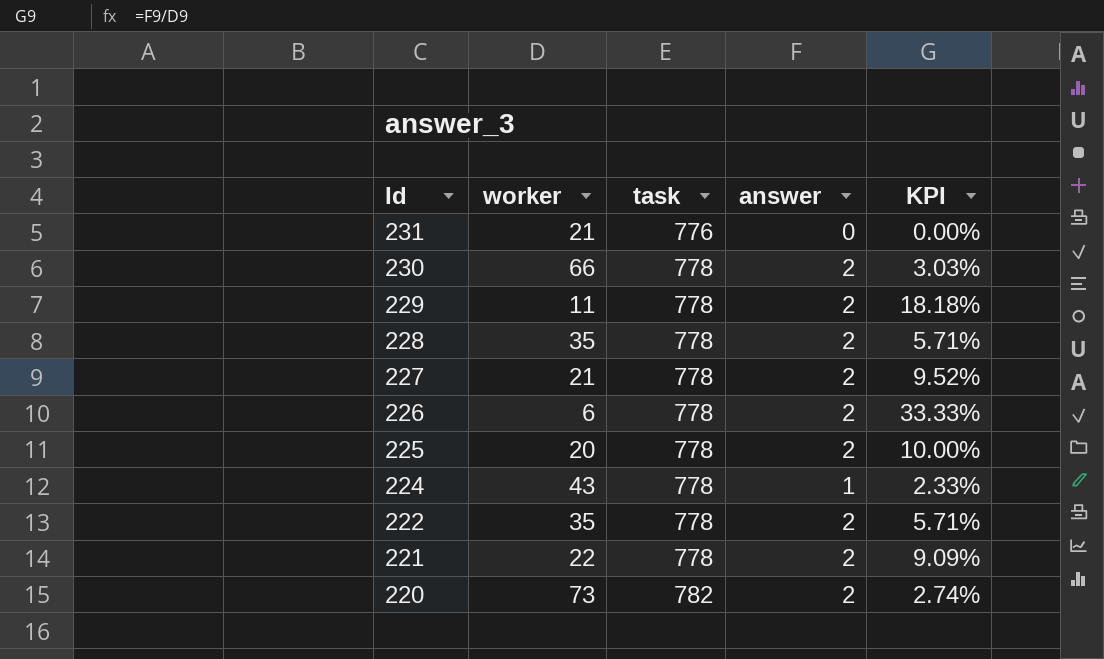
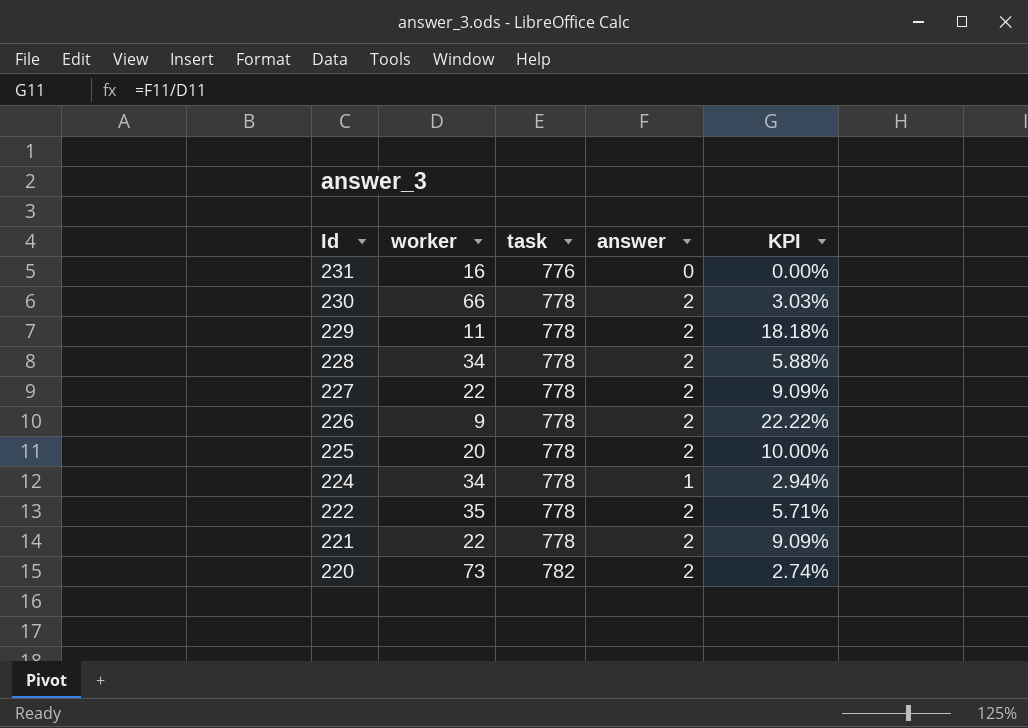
231 | worker: 21 -> 16
228 | worker: 35 -> 34
228 | KPI: 5.71% -> 5.88%
227 | worker: 21 -> 22
227 | KPI: 9.52% -> 9.09%
226 | worker: 6 -> 9
226 | KPI: 33.33% -> 22.22%
224 | worker: 43 -> 34
224 | KPI: 2.33% -> 2.94%

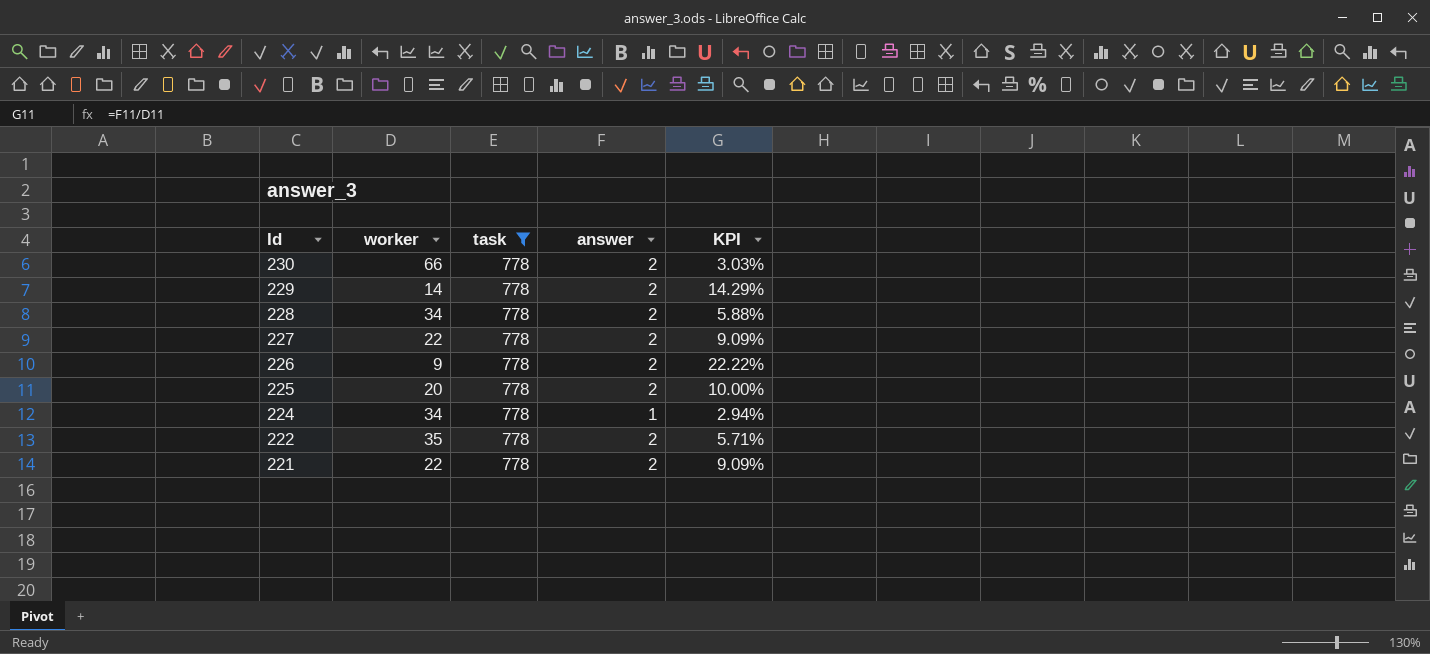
filter: none -> task = 778
229 | worker: 11 -> 14
229 | KPI: 18.18% -> 14.29%

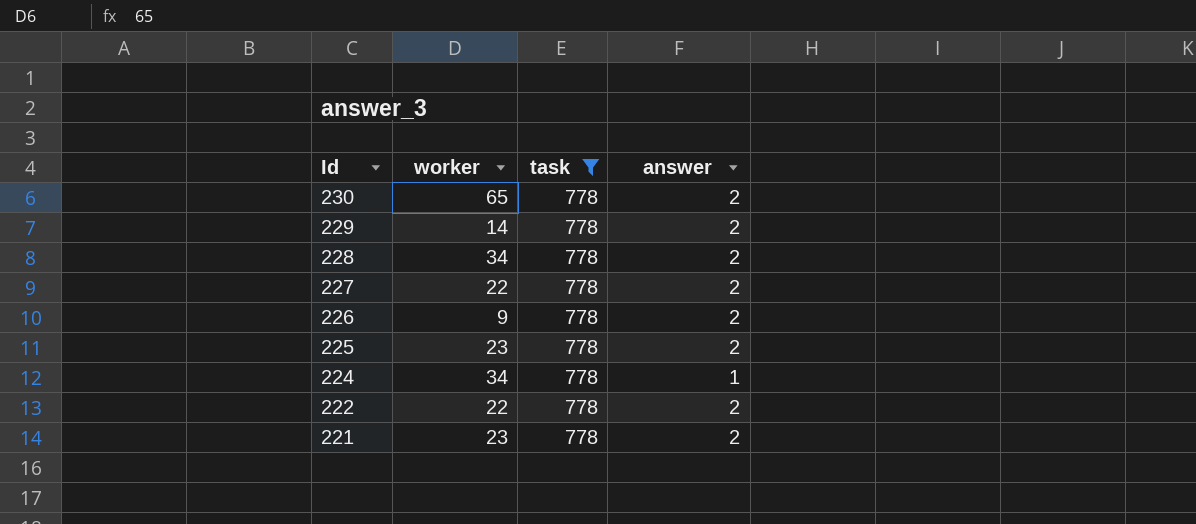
column KPI | formula: [answer] / [worker] -> none
230 | worker: 66 -> 65
225 | worker: 20 -> 23
222 | worker: 35 -> 22
221 | worker: 22 -> 23

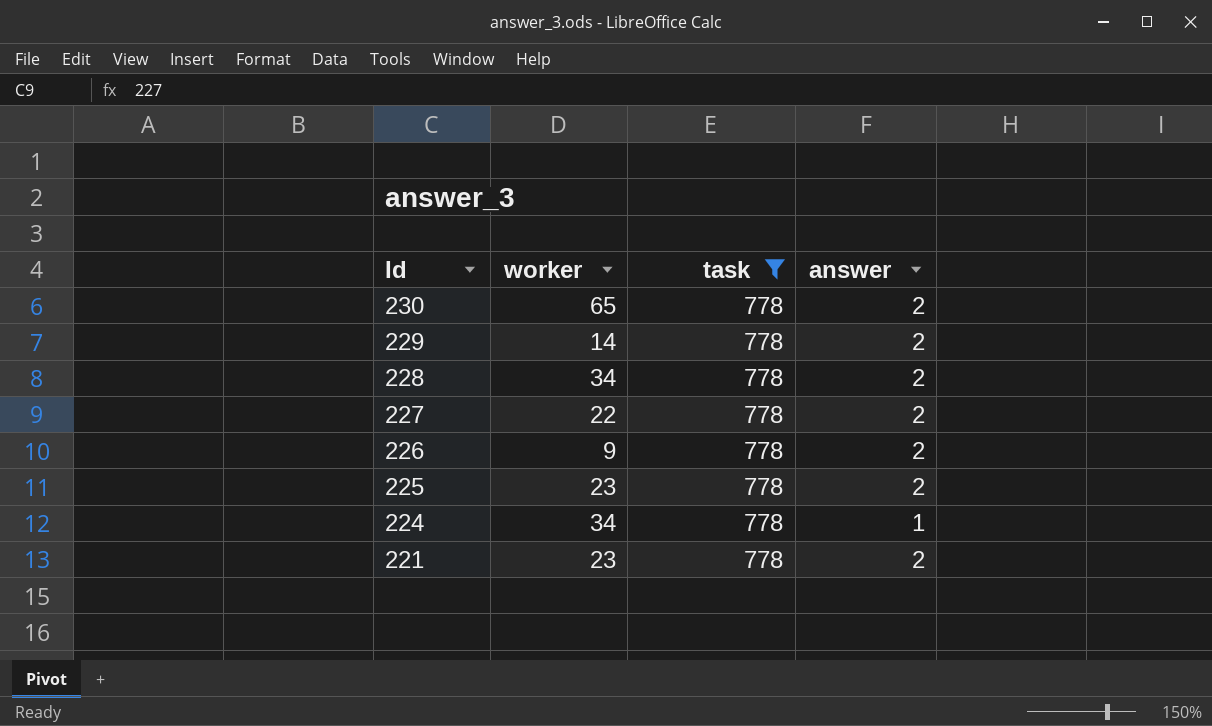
row 222: 22 | 778 | 2 -> none

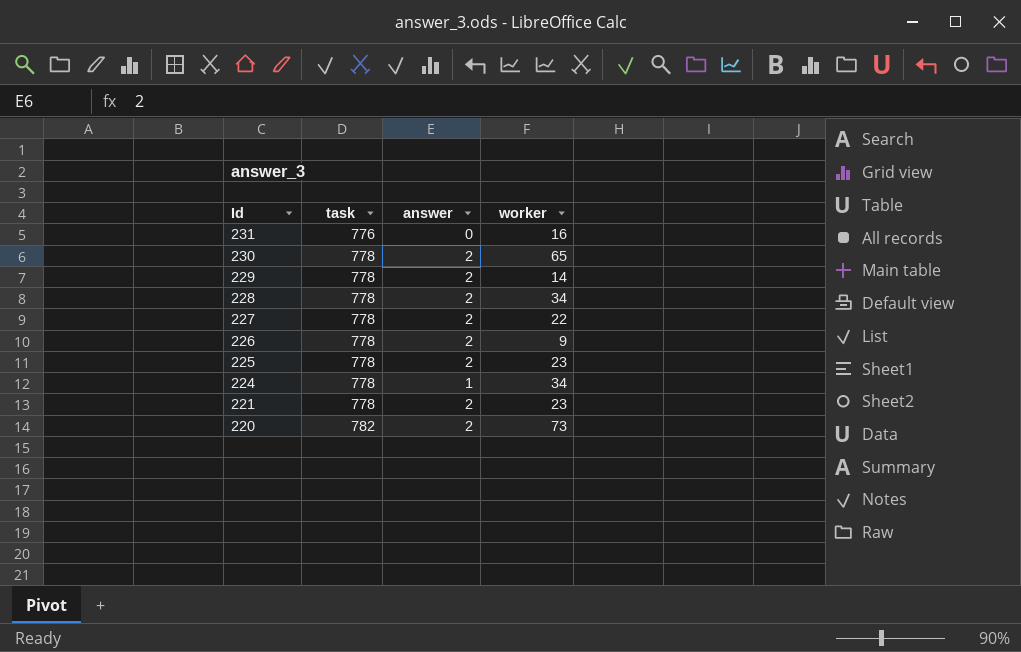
filter: task = 778 -> none
column worker | position: 2 -> 4

